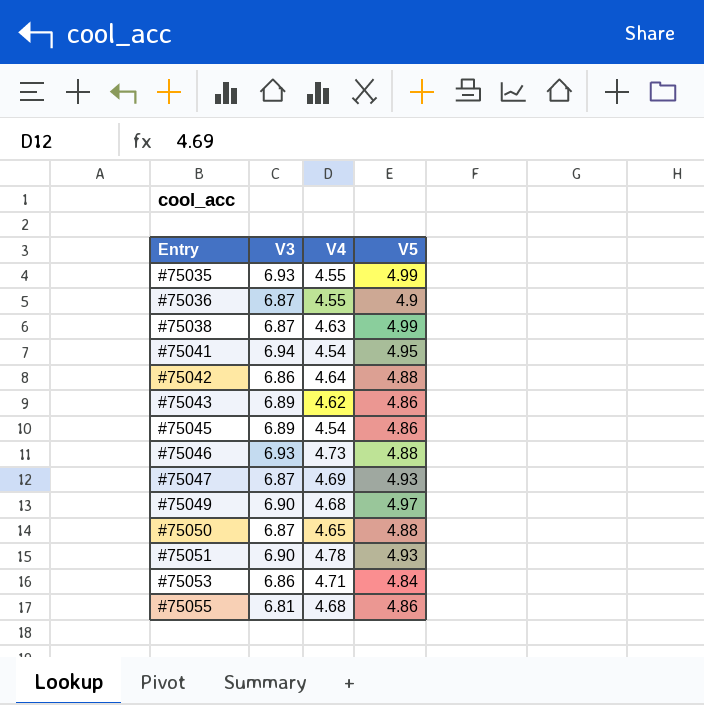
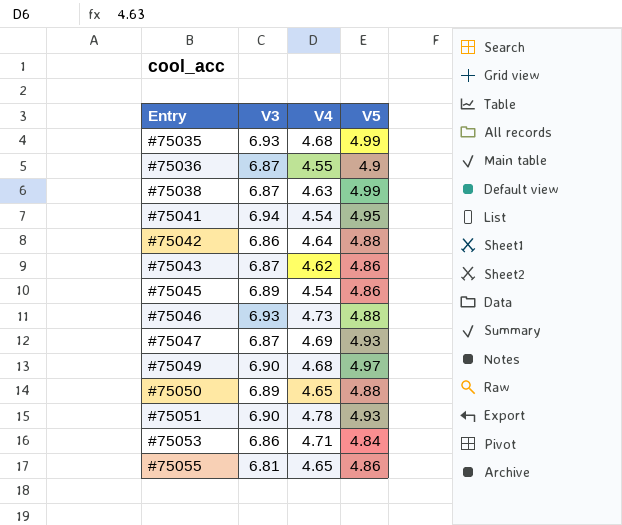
#75035 | V4: 4.55 -> 4.68
#75043 | V3: 6.89 -> 6.87
#75050 | V3: 6.87 -> 6.89
#75055 | V4: 4.68 -> 4.65

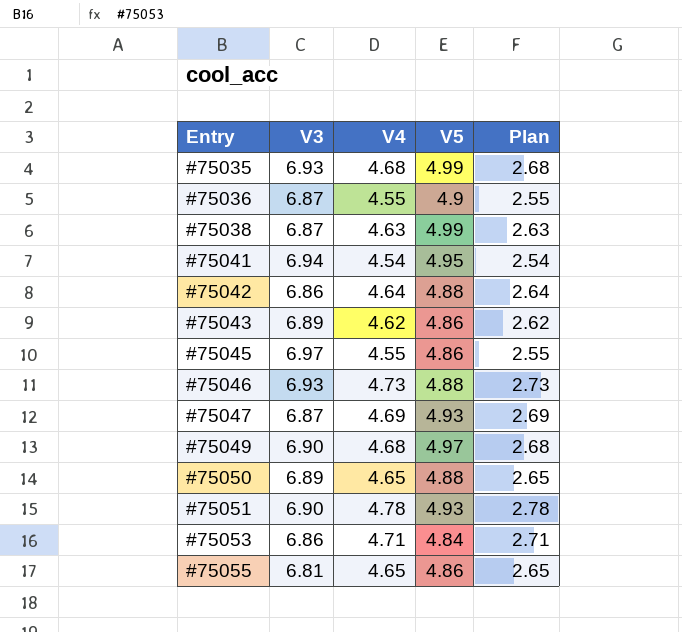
column Plan | formula: none -> [V4] - 2
#75043 | V3: 6.87 -> 6.89
#75045 | V3: 6.89 -> 6.97
#75045 | V4: 4.54 -> 4.55

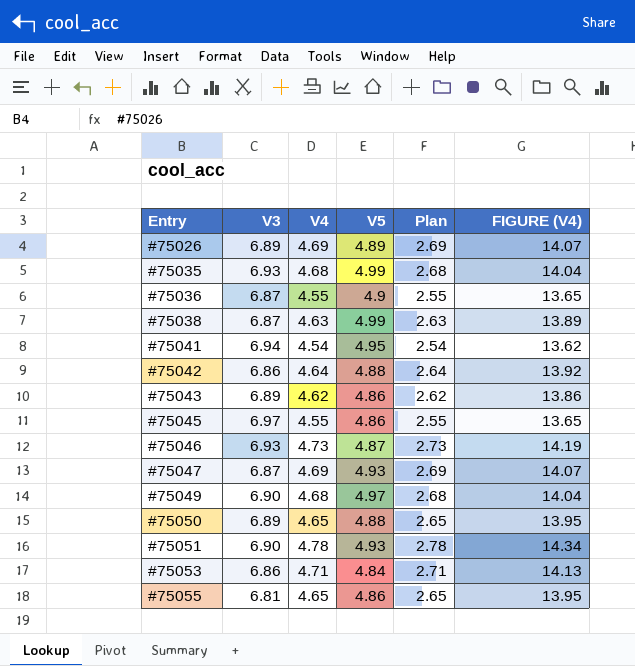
column FIGURE (V4) | formula: none -> [V4] * 3
row #75026: none -> 6.89 | 4.69 | 4.89 | 2.69 | 14.07
#75046 | V5: 4.88 -> 4.87

